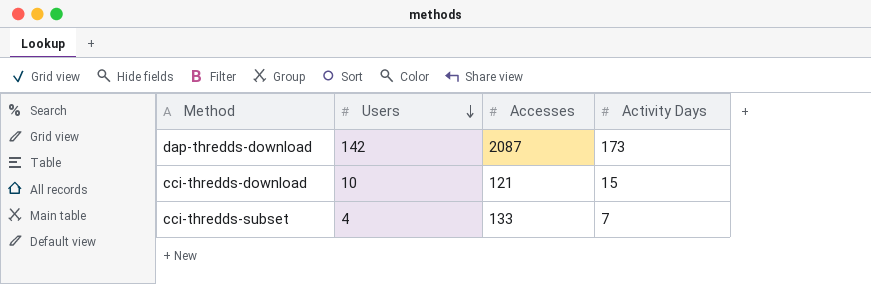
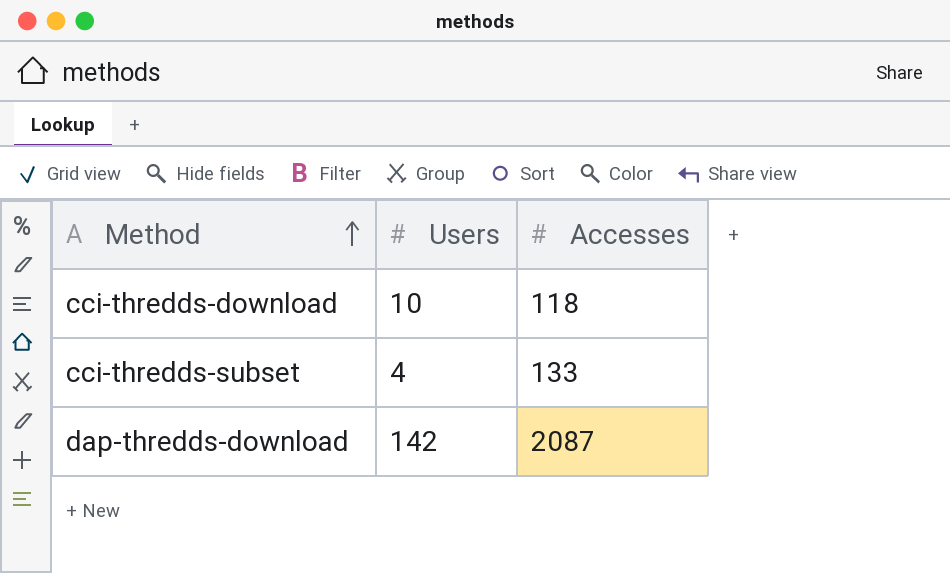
row order: Users descending -> Method ascending
column Activity Days | position: 4 -> none
cci-thredds-download | Accesses: 121 -> 118

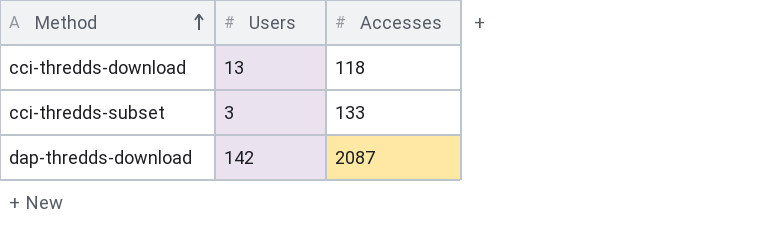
cci-thredds-download | Users: 10 -> 13
cci-thredds-subset | Users: 4 -> 3

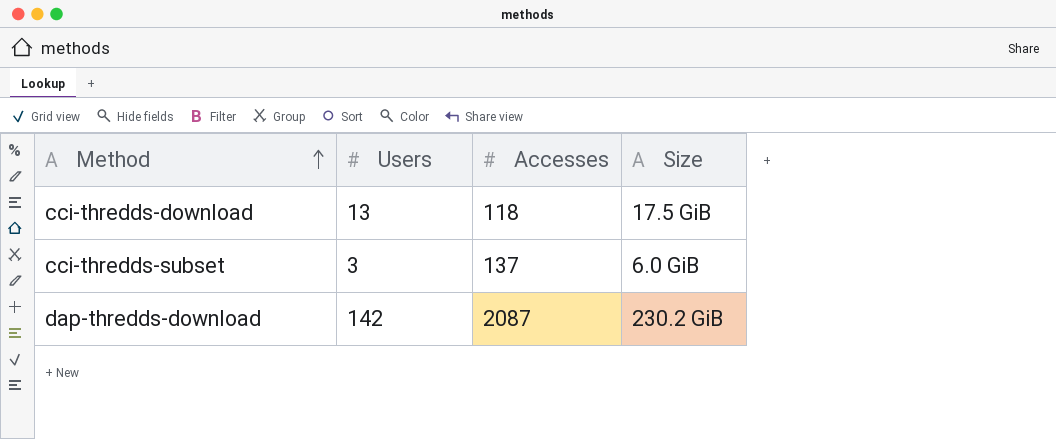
column Size | position: none -> 4
cci-thredds-subset | Accesses: 133 -> 137

